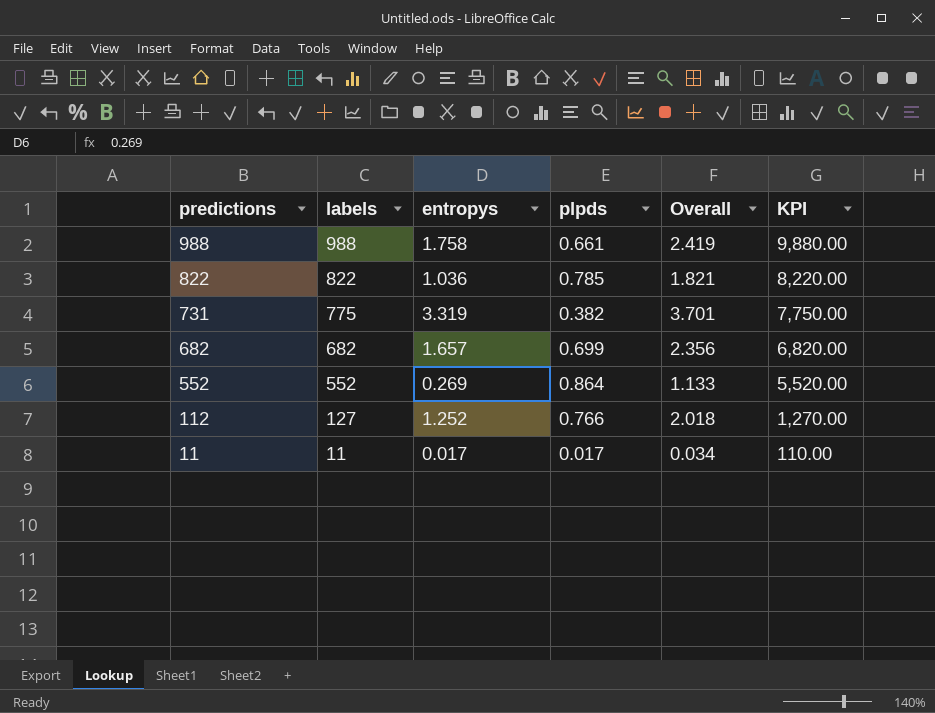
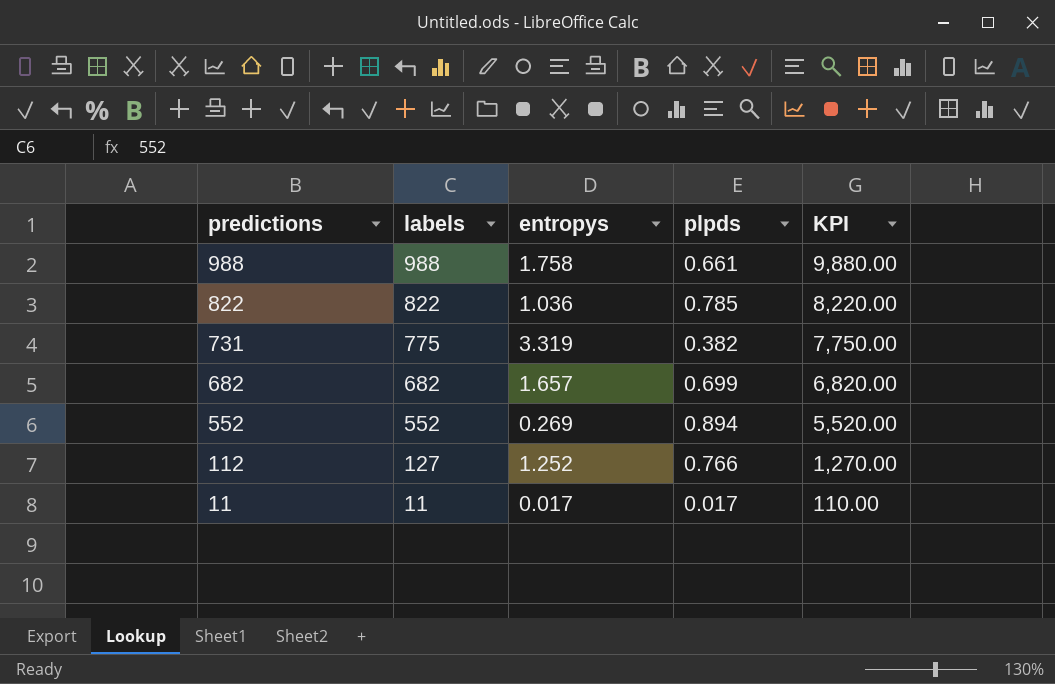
column Overall | formula: [entropys] + [plpds] -> none
552 | plpds: 0.864 -> 0.894

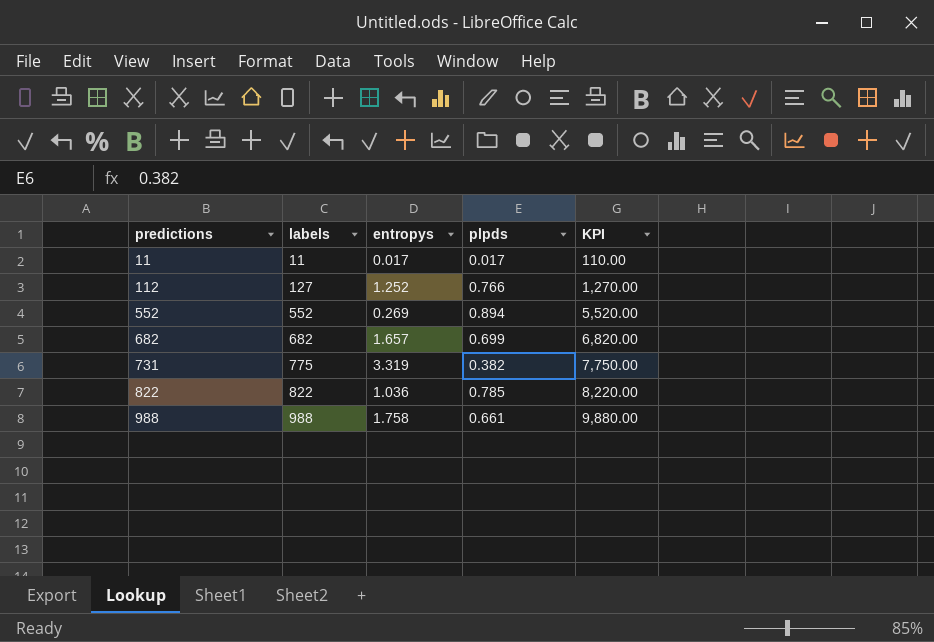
row order: predictions descending -> predictions ascending

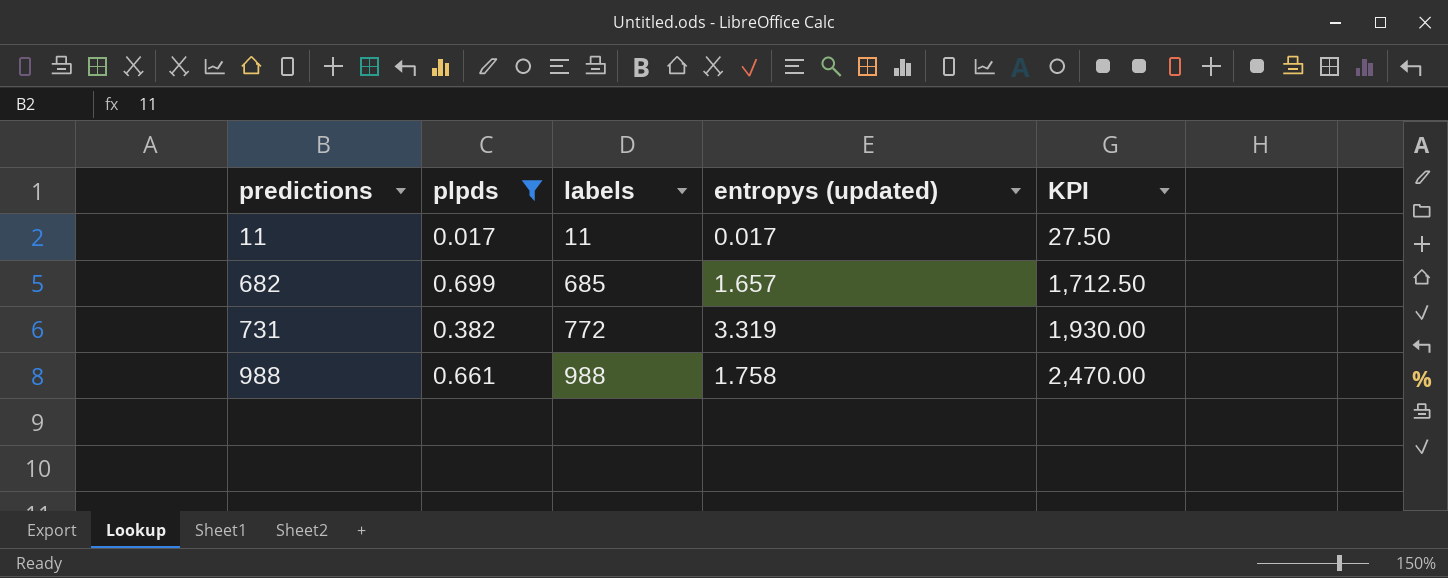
filter: none -> plpds <= 0.699
column plpds | position: 4 -> 2
column name: entropys -> entropys (updated)
column KPI | formula: [labels] * 10 -> [labels] * 2.5
682 | labels: 682 -> 685
731 | labels: 775 -> 772

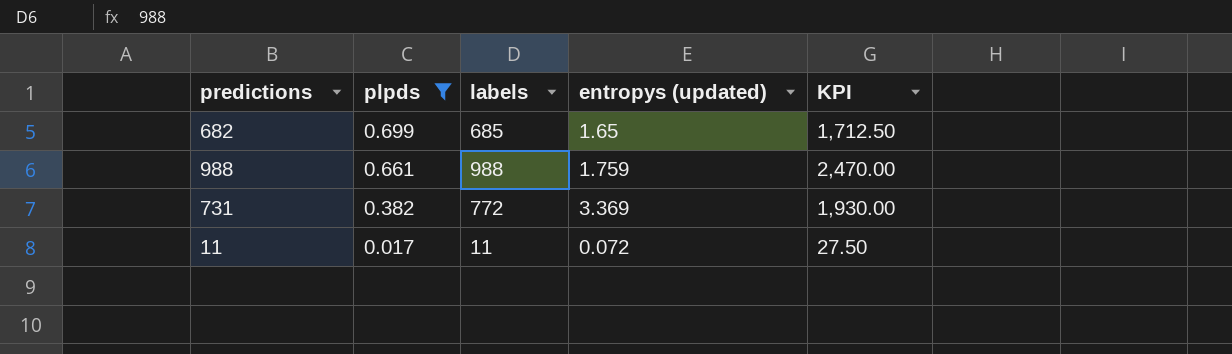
row order: predictions ascending -> plpds descending
682 | entropys (updated): 1.657 -> 1.65
988 | entropys (updated): 1.758 -> 1.759
731 | entropys (updated): 3.319 -> 3.369
11 | entropys (updated): 0.017 -> 0.072

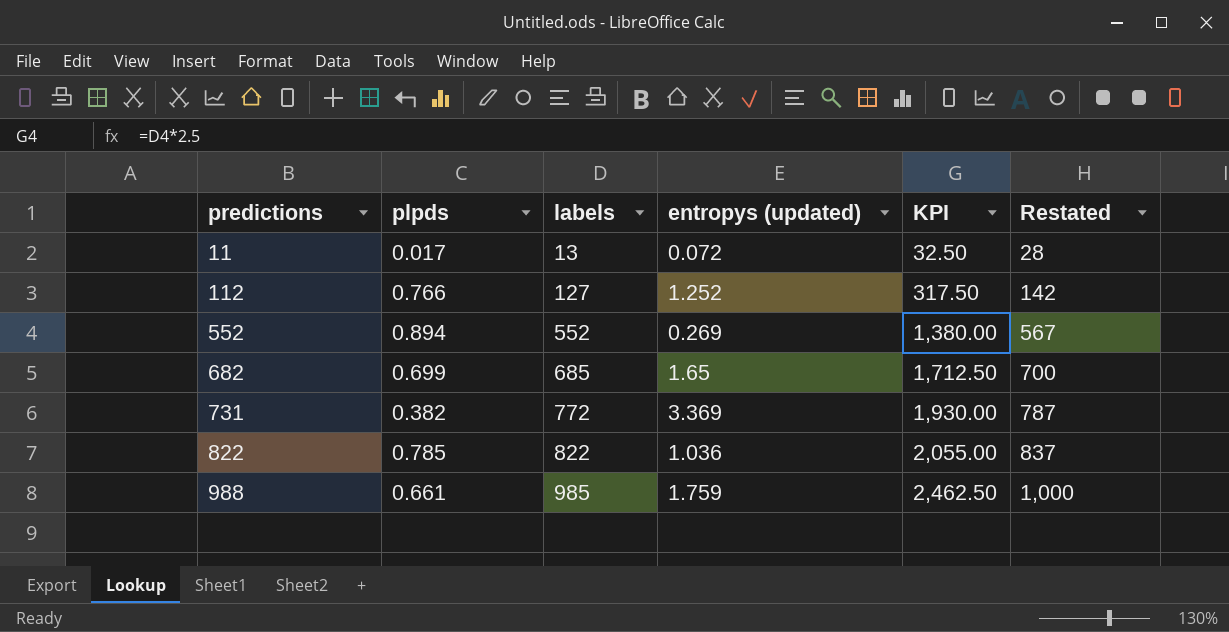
filter: plpds <= 0.699 -> none
row order: plpds descending -> predictions ascending
column Restated | formula: none -> [labels] + 15
11 | labels: 11 -> 13
11 | KPI: 27.50 -> 32.50
988 | labels: 988 -> 985
988 | KPI: 2,470.00 -> 2,462.50

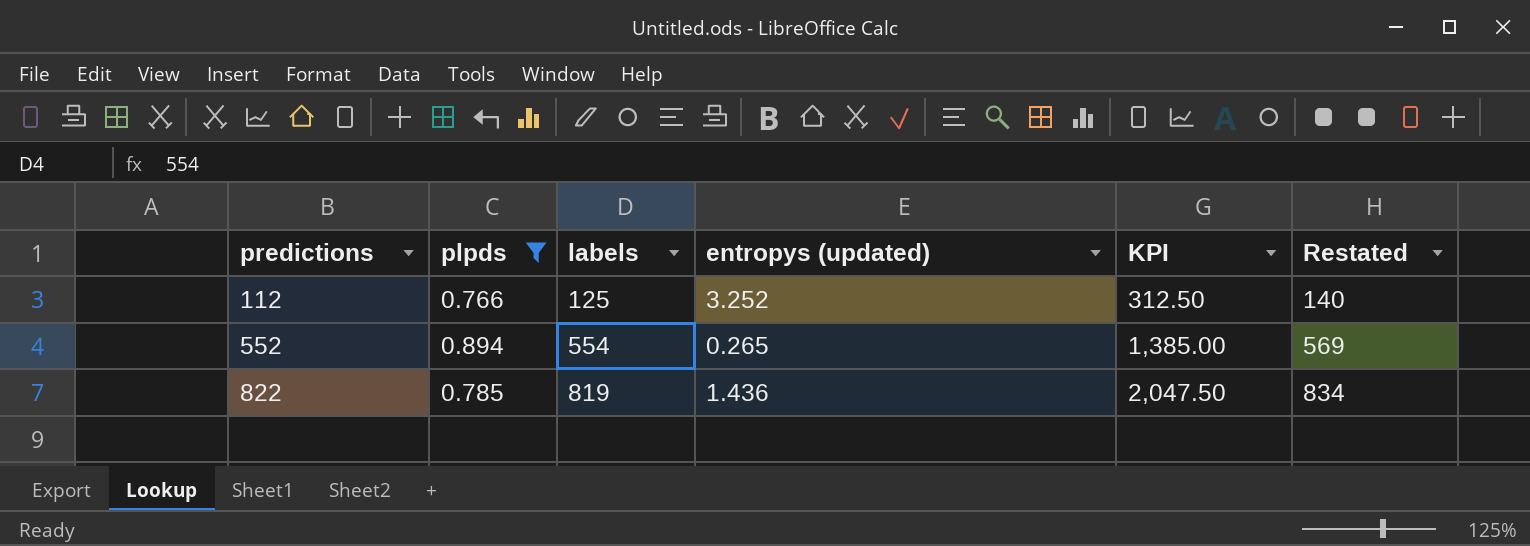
filter: none -> plpds >= 0.766
112 | labels: 127 -> 125
112 | entropys (updated): 1.252 -> 3.252
112 | KPI: 317.50 -> 312.50
112 | Restated: 142 -> 140
552 | labels: 552 -> 554
552 | entropys (updated): 0.269 -> 0.265
552 | KPI: 1,380.00 -> 1,385.00
552 | Restated: 567 -> 569
822 | labels: 822 -> 819
822 | entropys (updated): 1.036 -> 1.436
822 | KPI: 2,055.00 -> 2,047.50
822 | Restated: 837 -> 834

